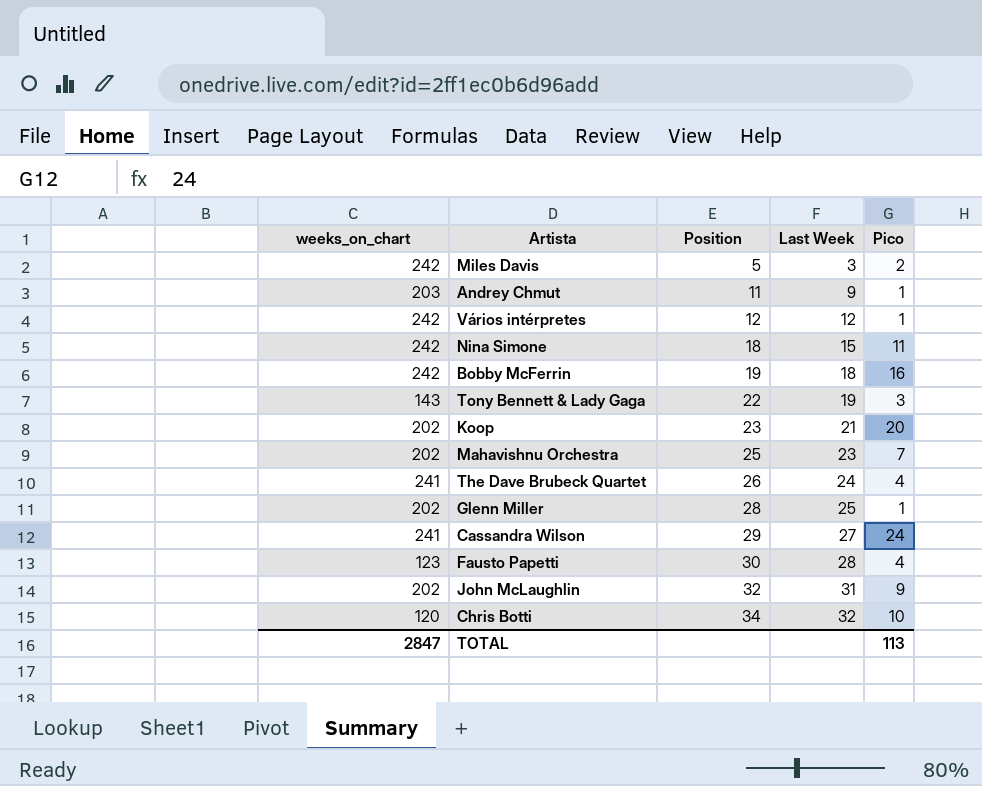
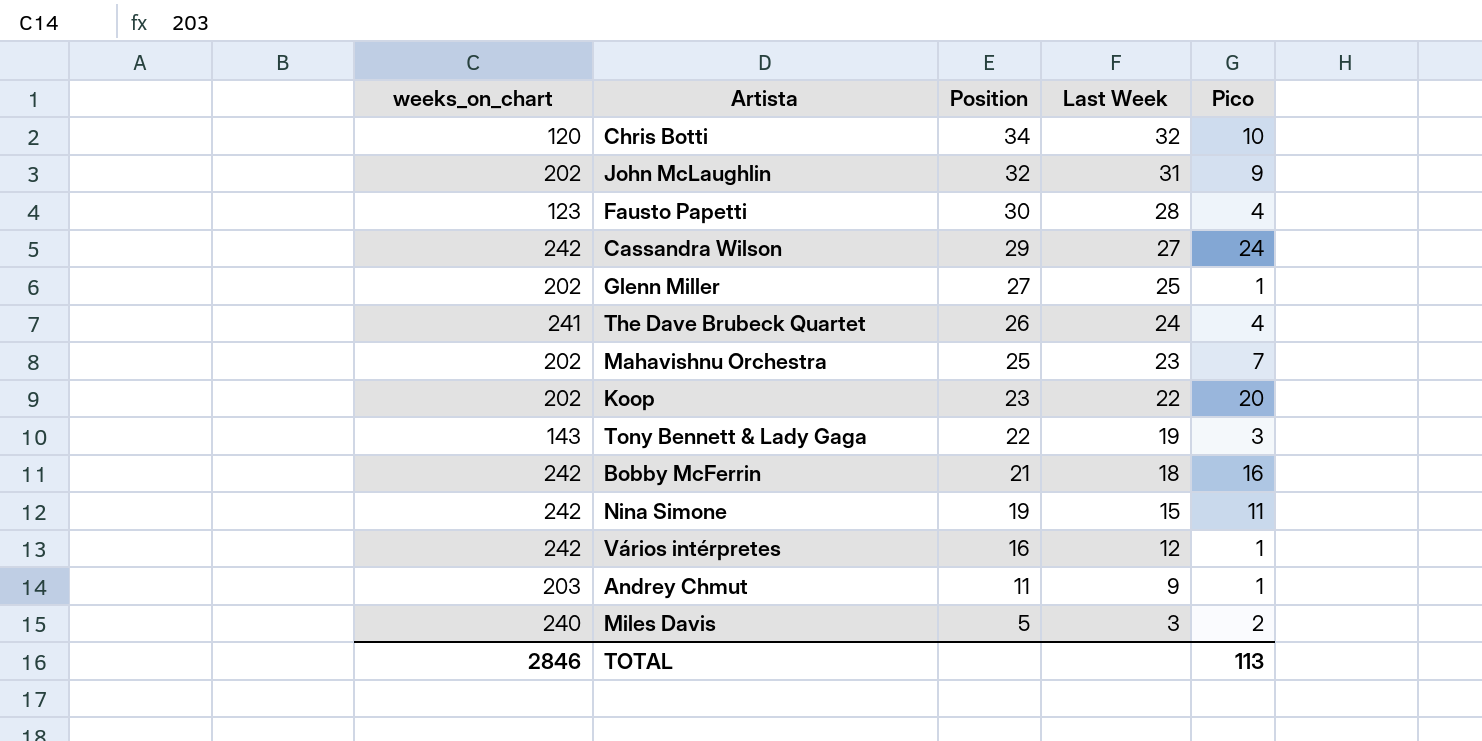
row order: Position ascending -> Position descending
Cassandra Wilson | weeks_on_chart: 241 -> 242
Glenn Miller | Position: 28 -> 27
Koop | Last Week: 21 -> 22
Bobby McFerrin | Position: 19 -> 21
Nina Simone | Position: 18 -> 19
Vários intérpretes | Position: 12 -> 16
Miles Davis | weeks_on_chart: 242 -> 240
TOTAL | weeks_on_chart: 2847 -> 2846

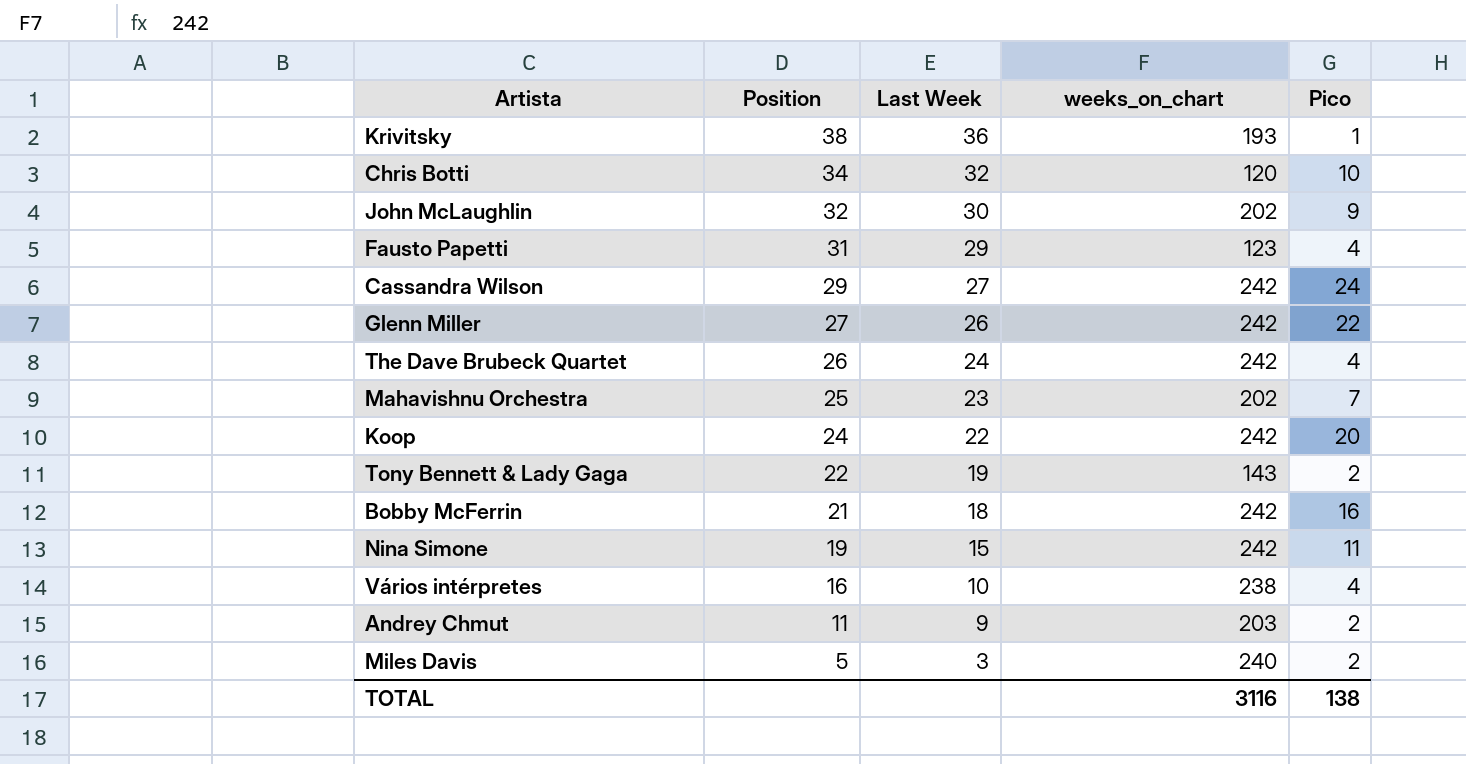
column weeks_on_chart | position: 1 -> 4
row Krivitsky: none -> 38 | 36 | 193 | 1
John McLaughlin | Last Week: 31 -> 30
Fausto Papetti | Position: 30 -> 31
Fausto Papetti | Last Week: 28 -> 29
Glenn Miller | Last Week: 25 -> 26
Glenn Miller | weeks_on_chart: 202 -> 242
Glenn Miller | Pico: 1 -> 22
The Dave Brubeck Quartet | weeks_on_chart: 241 -> 242
Koop | Position: 23 -> 24
Koop | weeks_on_chart: 202 -> 242
Tony Bennett & Lady Gaga | Pico: 3 -> 2
Vários intérpretes | Last Week: 12 -> 10
Vários intérpretes | weeks_on_chart: 242 -> 238
Vários intérpretes | Pico: 1 -> 4
Andrey Chmut | Pico: 1 -> 2
TOTAL | weeks_on_chart: 2846 -> 3116
TOTAL | Pico: 113 -> 138

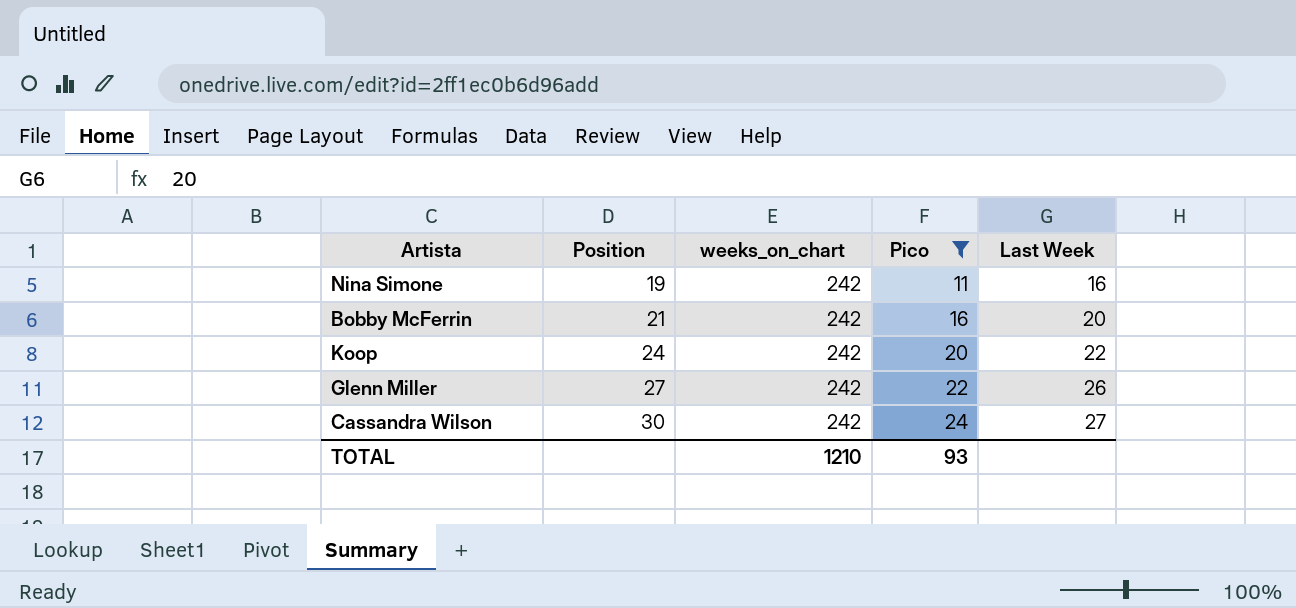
filter: none -> Pico >= 11
row order: Position descending -> Position ascending
column Last Week | position: 3 -> 5
Nina Simone | Last Week: 15 -> 16
Bobby McFerrin | Last Week: 18 -> 20
Cassandra Wilson | Position: 29 -> 30
TOTAL | weeks_on_chart: 3116 -> 1210
TOTAL | Pico: 138 -> 93

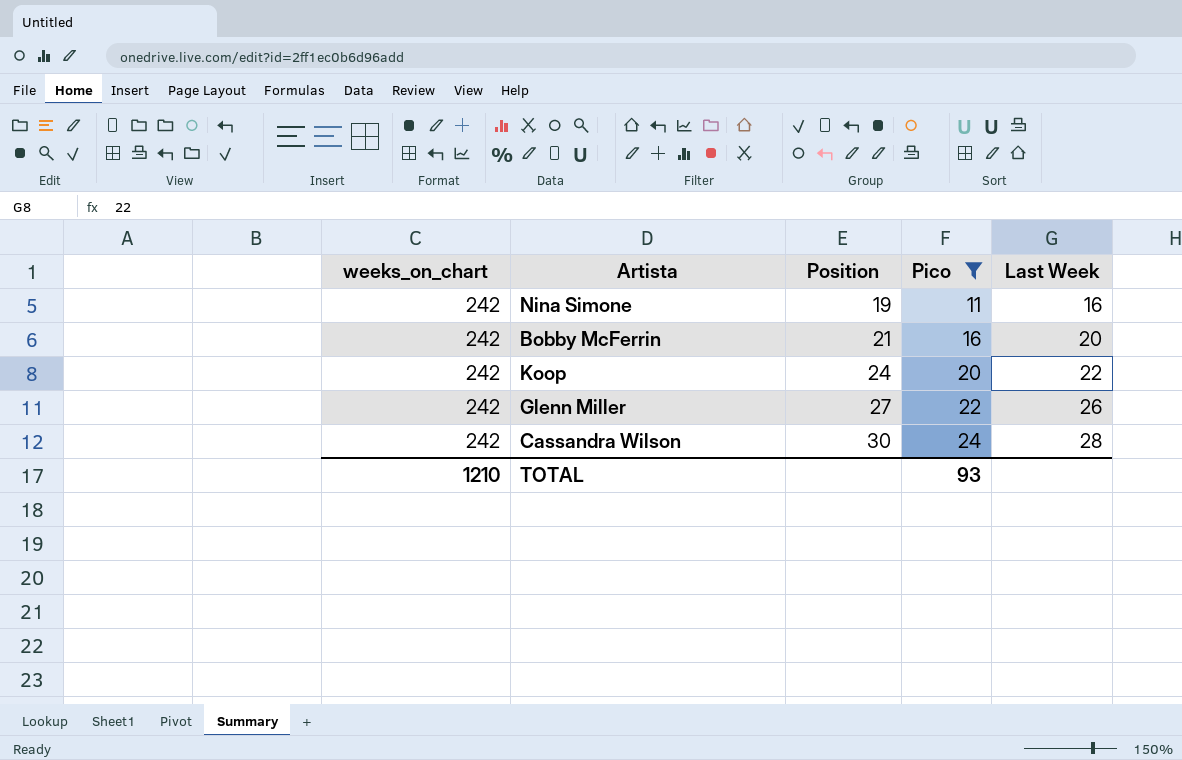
column weeks_on_chart | position: 3 -> 1
Cassandra Wilson | Last Week: 27 -> 28

